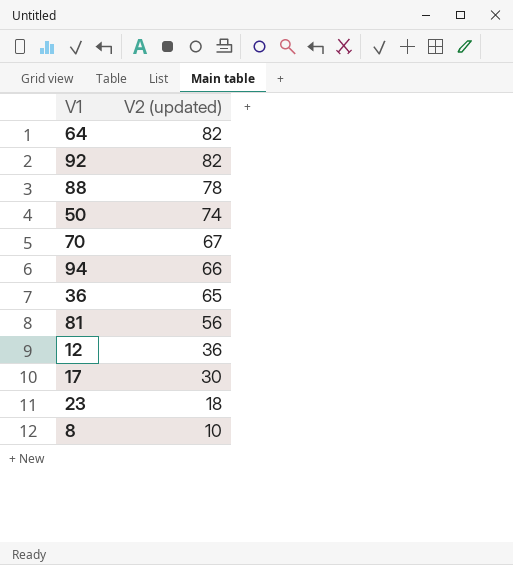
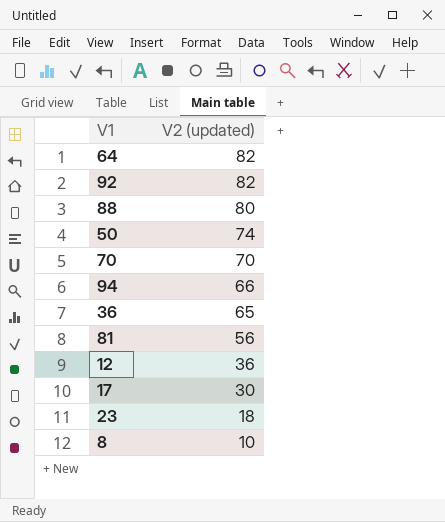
88 | V2 (updated): 78 -> 80
70 | V2 (updated): 67 -> 70

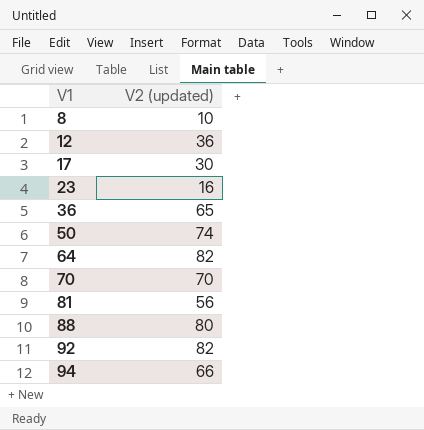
row order: V2 (updated) descending -> V1 ascending
23 | V2 (updated): 18 -> 16

